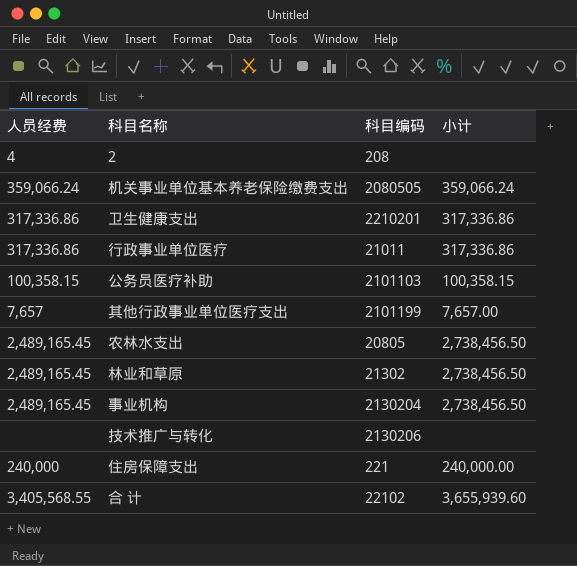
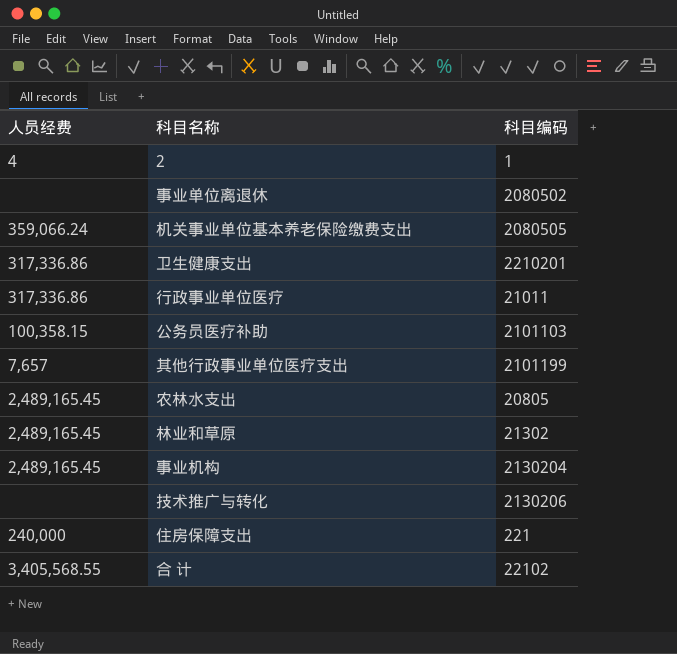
column 小计 | position: 4 -> none
2 | 科目编码: 208 -> 1
row 事业单位离退休: none -> none | 2080502

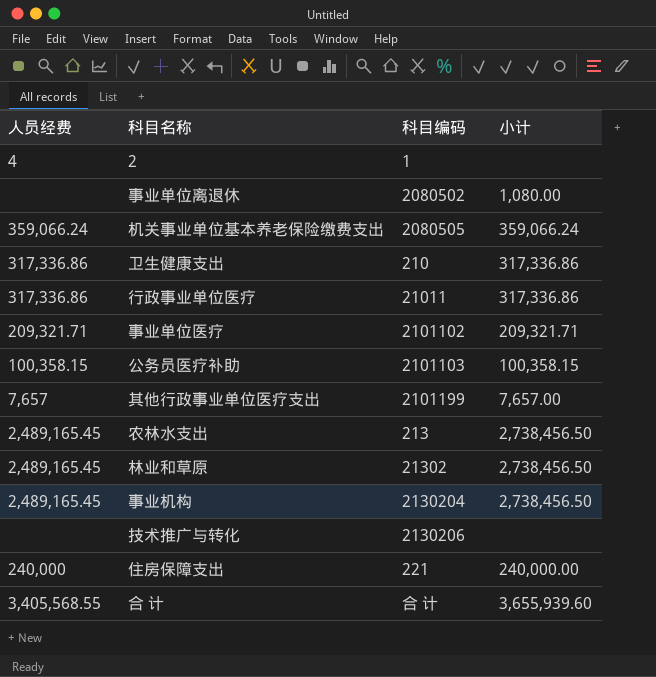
column 小计 | position: none -> 4
卫生健康支出 | 科目编码: 2210201 -> 210
row 事业单位医疗: none -> 209,321.71 | 2101102 | 209,321.71
农林水支出 | 科目编码: 20805 -> 213
合 计 | 科目编码: 22102 -> 合 计

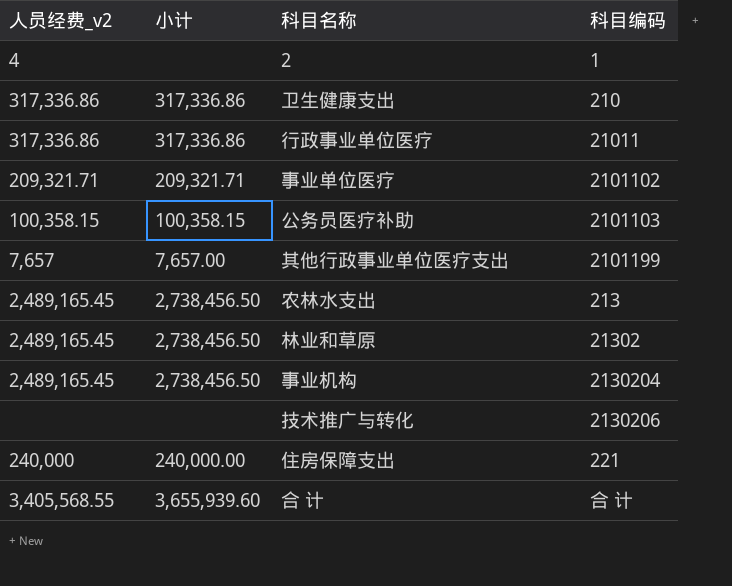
column name: 人员经费 -> 人员经费_v2
column 小计 | position: 4 -> 2
row 事业单位离退休: none | 2080502 | 1,080.00 -> none
row 机关事业单位基本养老保险缴费支出: 359,066.24 | 2080505 | 359,066.24 -> none

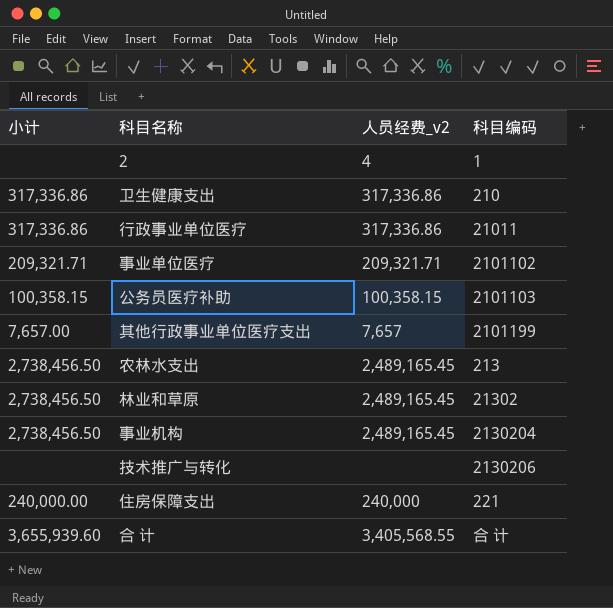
column 人员经费_v2 | position: 1 -> 3

